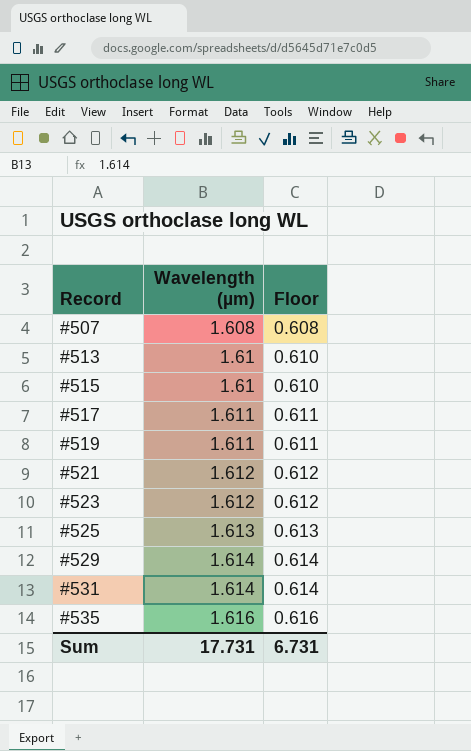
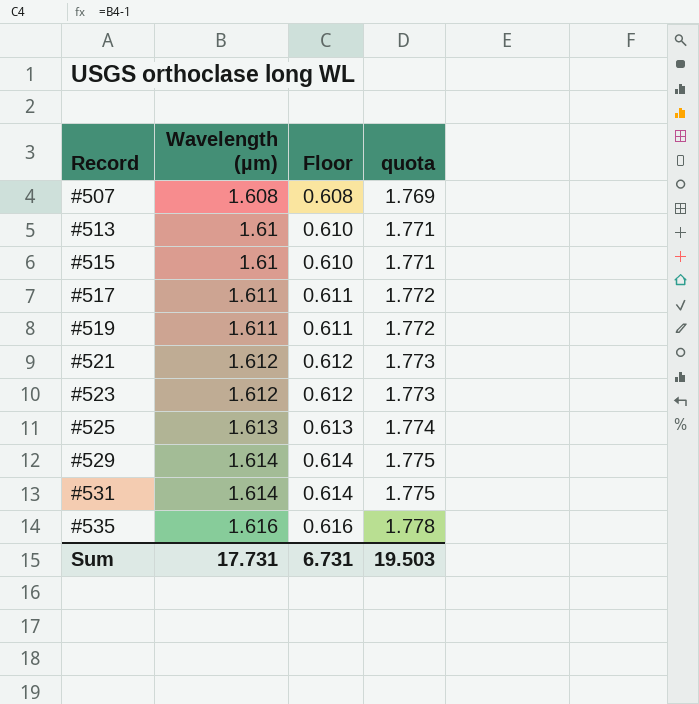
column quota | formula: none -> [Wavelength (µm)] * 1.1

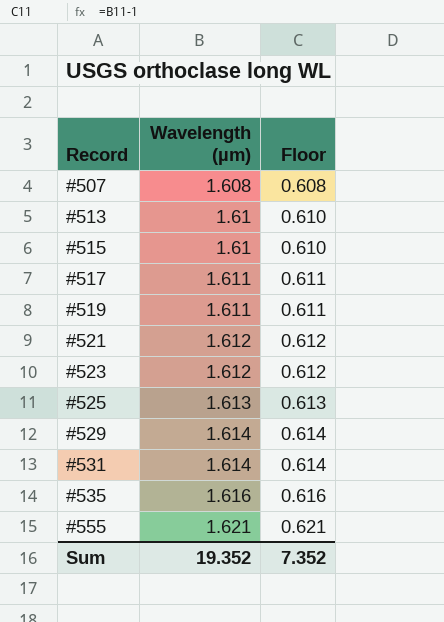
column quota | formula: [Wavelength (µm)] * 1.1 -> none
row #555: none -> 1.621 | 0.621
Sum | Wavelength (µm): 17.731 -> 19.352
Sum | Floor: 6.731 -> 7.352

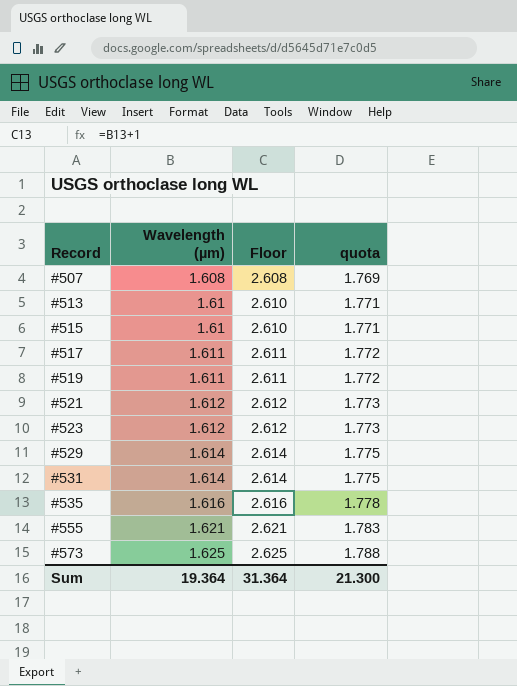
column Floor | formula: [Wavelength (µm)] - 1 -> [Wavelength (µm)] + 1
column quota | formula: none -> [Wavelength (µm)] * 1.1
row #525: 1.613 | 0.613 -> none
row #573: none -> 1.625 | 2.625 | 1.788
Sum | Wavelength (µm): 19.352 -> 19.364
Sum | Floor: 7.352 -> 31.364

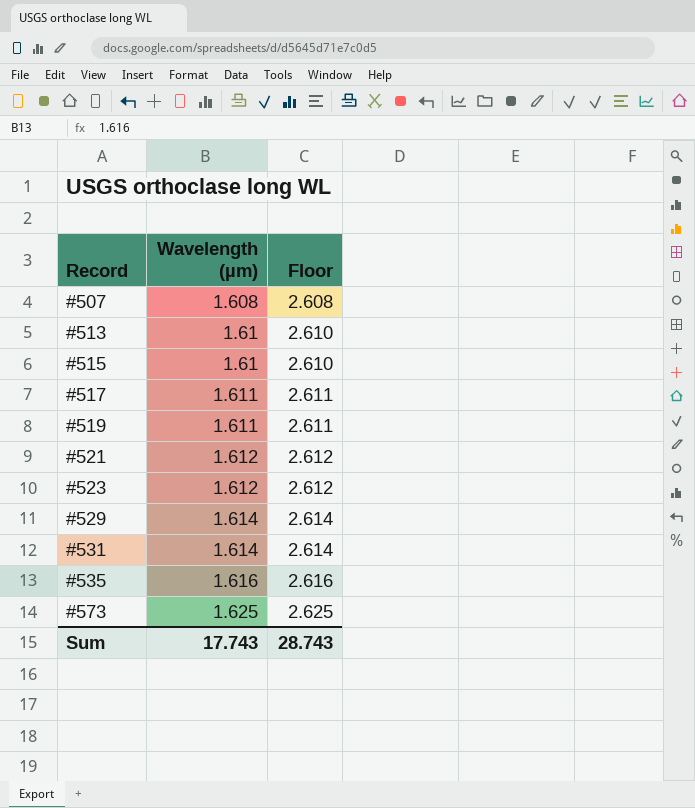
column quota | formula: [Wavelength (µm)] * 1.1 -> none
row #555: 1.621 | 2.621 | 1.783 -> none
Sum | Wavelength (µm): 19.364 -> 17.743
Sum | Floor: 31.364 -> 28.743

